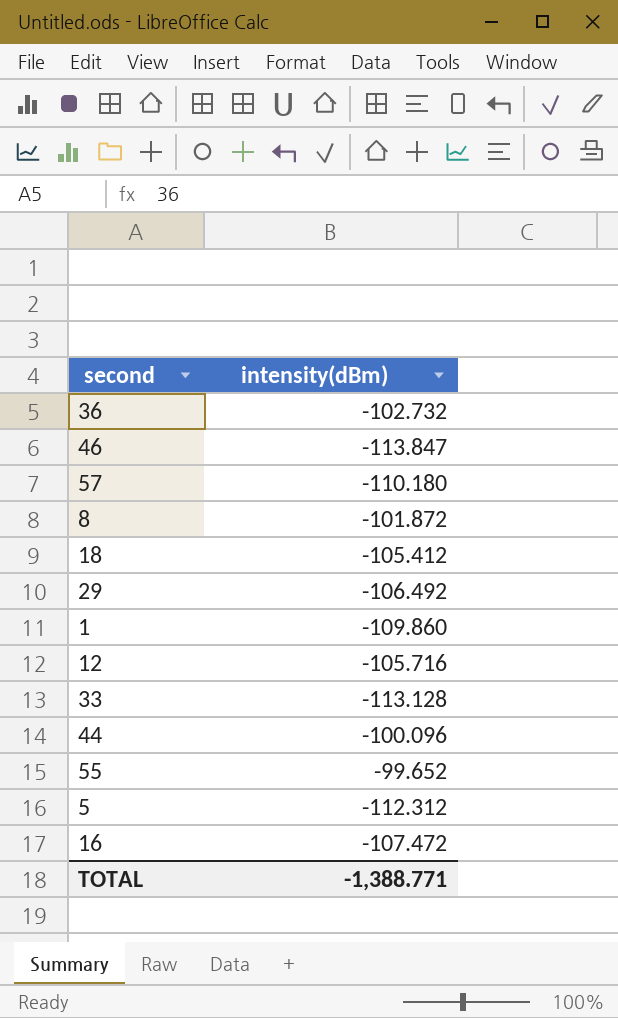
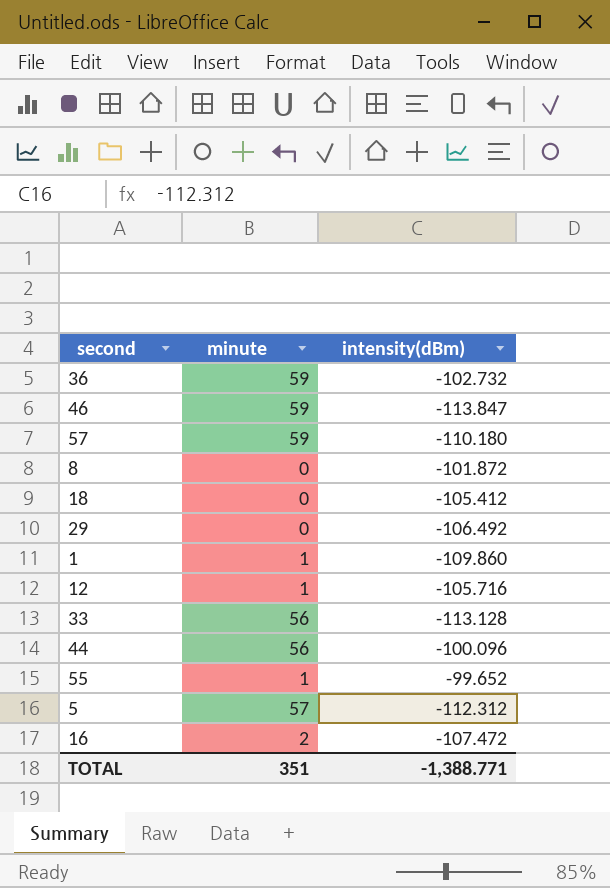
column minute | position: none -> 2

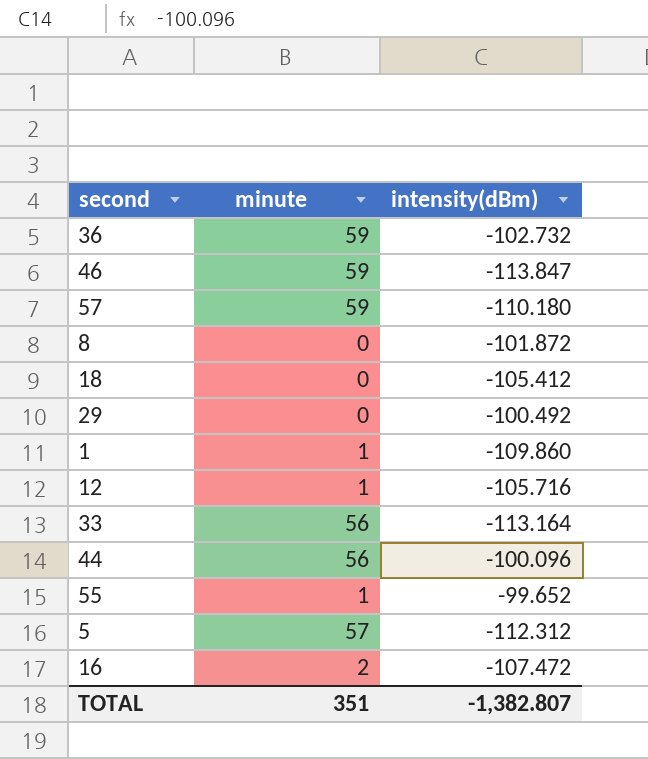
29 | intensity(dBm): -106.492 -> -100.492
33 | intensity(dBm): -113.128 -> -113.164
TOTAL | intensity(dBm): -1,388.771 -> -1,382.807

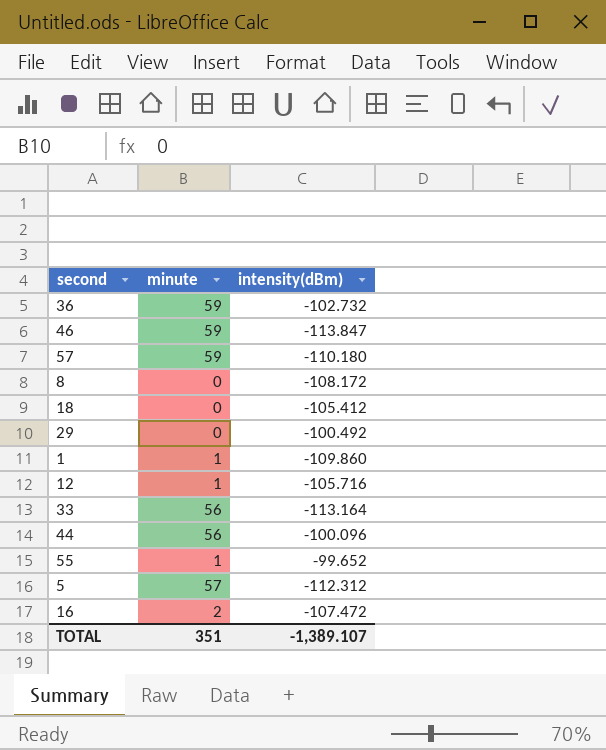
8 | intensity(dBm): -101.872 -> -108.172
TOTAL | intensity(dBm): -1,382.807 -> -1,389.107

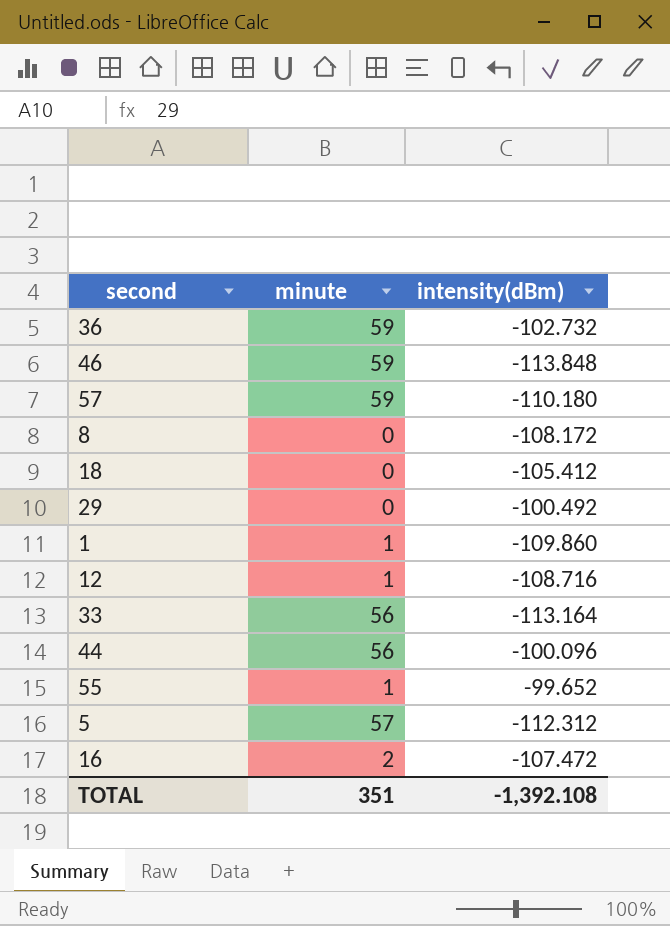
46 | intensity(dBm): -113.847 -> -113.848
12 | intensity(dBm): -105.716 -> -108.716
TOTAL | intensity(dBm): -1,389.107 -> -1,392.108

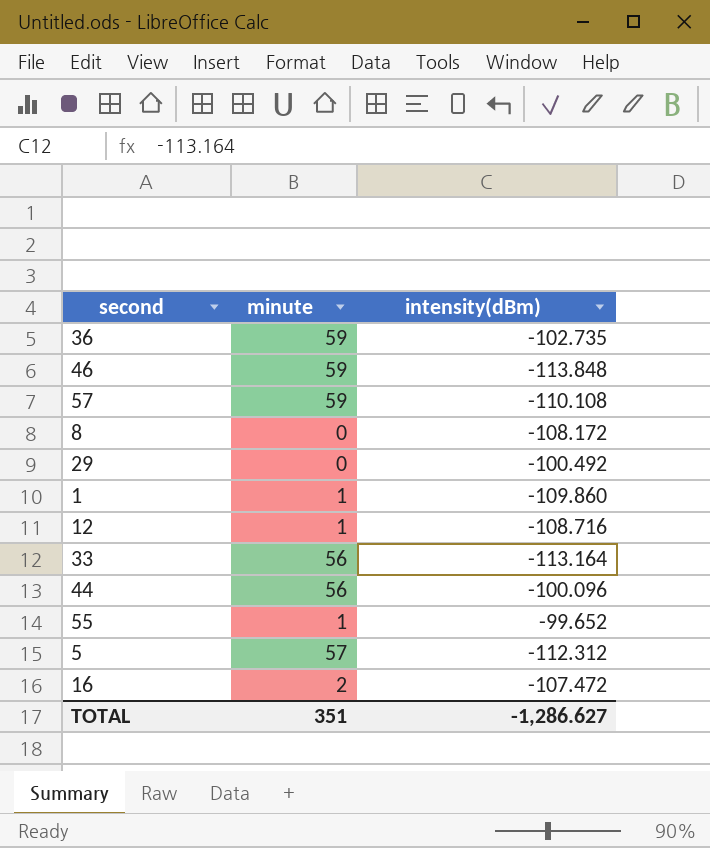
row 18: 0 | -105.412 -> none
36 | intensity(dBm): -102.732 -> -102.735
57 | intensity(dBm): -110.180 -> -110.108
TOTAL | intensity(dBm): -1,392.108 -> -1,286.627

